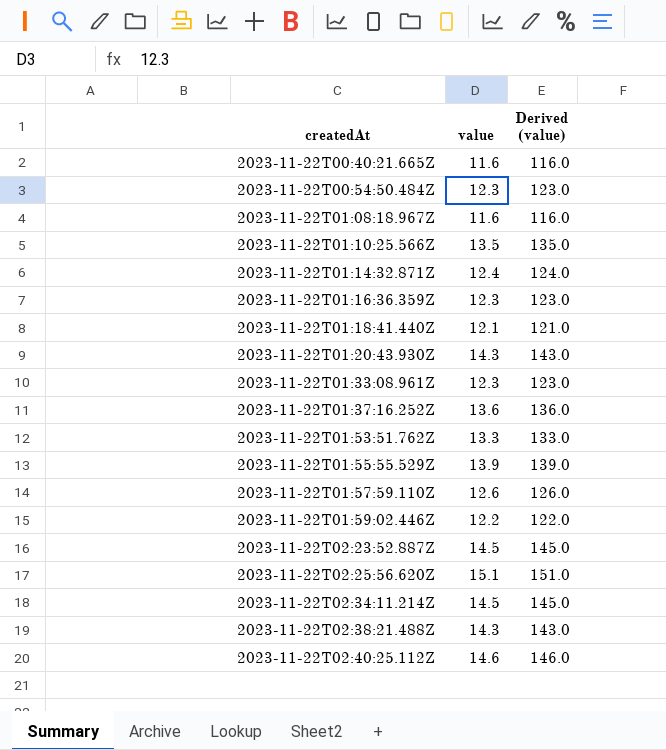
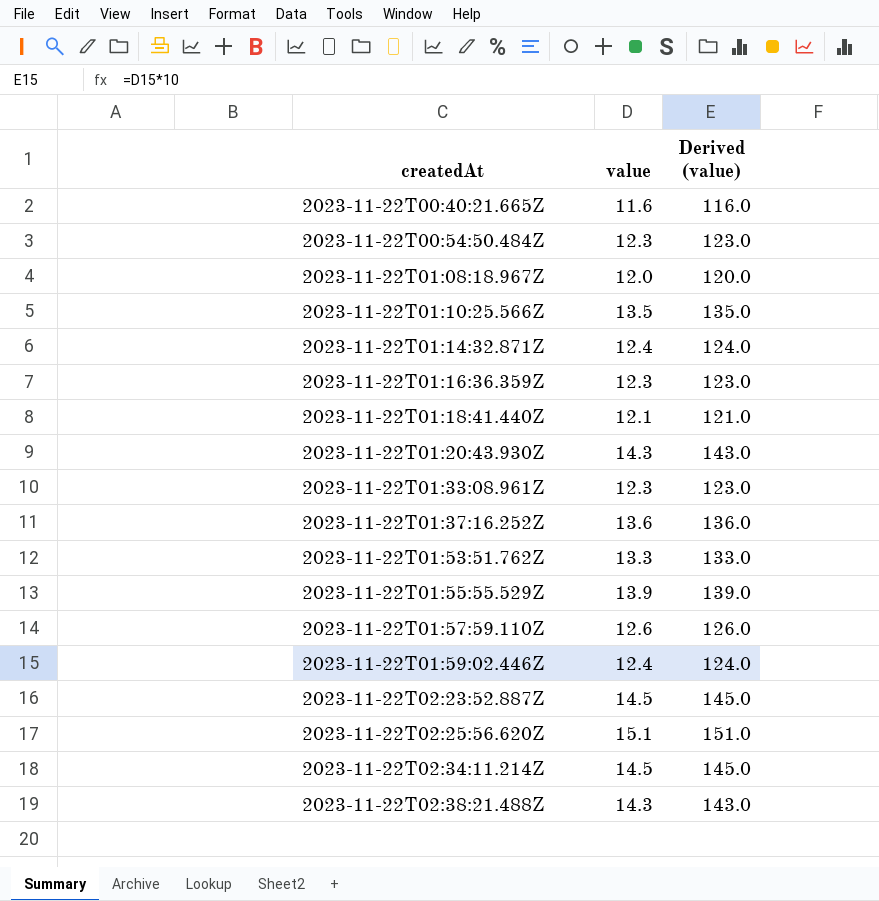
row 2023-11-22T02:40:25.112Z: 14.6 | 146.0 -> none
2023-11-22T01:08:18.967Z | value: 11.6 -> 12.0
2023-11-22T01:08:18.967Z | Derived (value): 116.0 -> 120.0
2023-11-22T01:59:02.446Z | value: 12.2 -> 12.4
2023-11-22T01:59:02.446Z | Derived (value): 122.0 -> 124.0

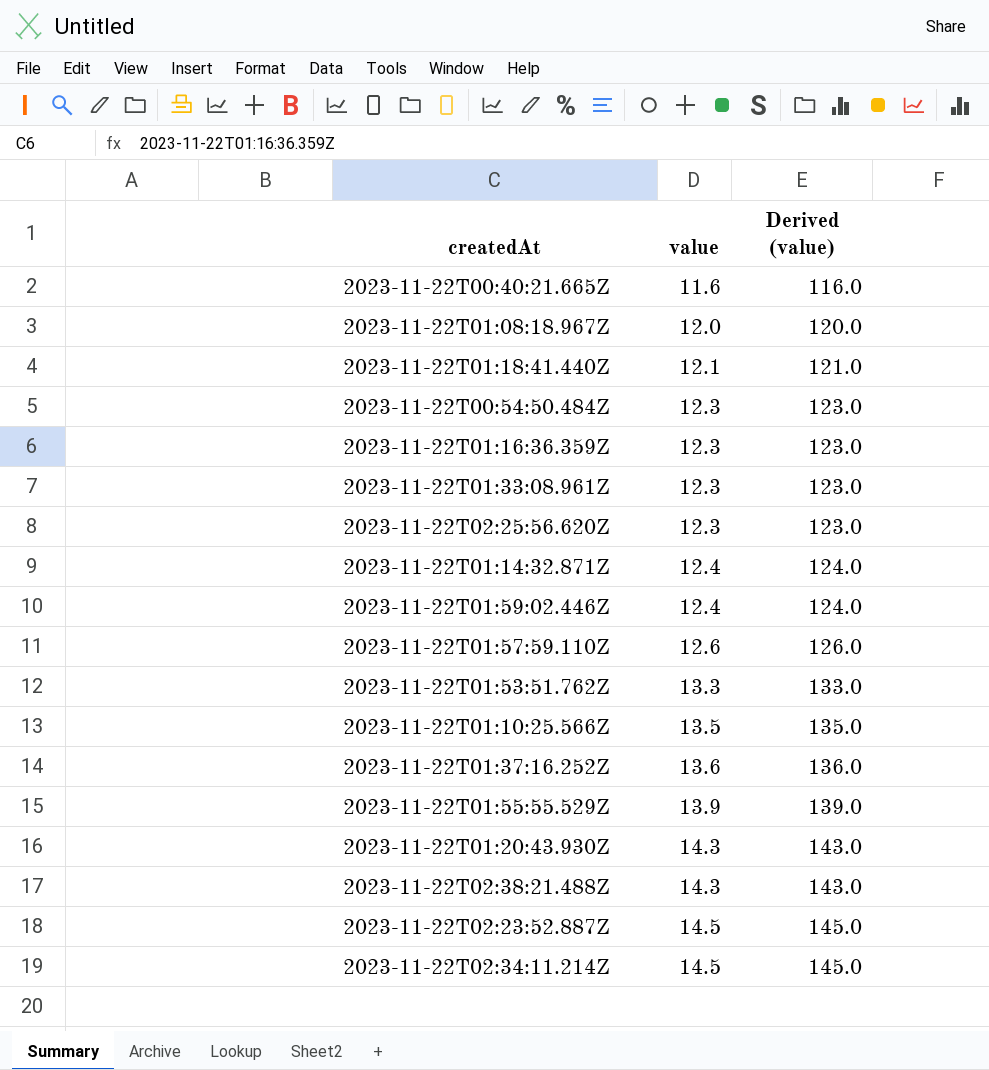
row order: createdAt ascending -> value ascending
2023-11-22T02:25:56.620Z | value: 15.1 -> 12.3
2023-11-22T02:25:56.620Z | Derived (value): 151.0 -> 123.0

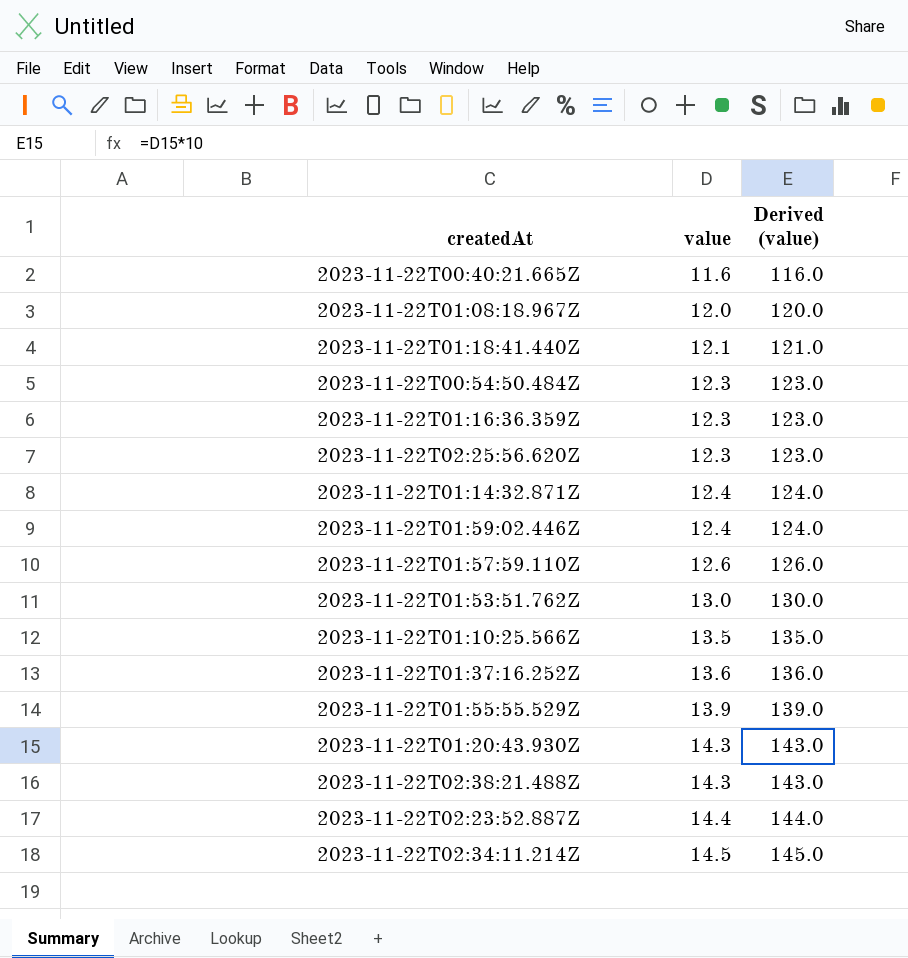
row 2023-11-22T01:33:08.961Z: 12.3 | 123.0 -> none
2023-11-22T01:53:51.762Z | value: 13.3 -> 13.0
2023-11-22T01:53:51.762Z | Derived (value): 133.0 -> 130.0
2023-11-22T02:23:52.887Z | value: 14.5 -> 14.4
2023-11-22T02:23:52.887Z | Derived (value): 145.0 -> 144.0

